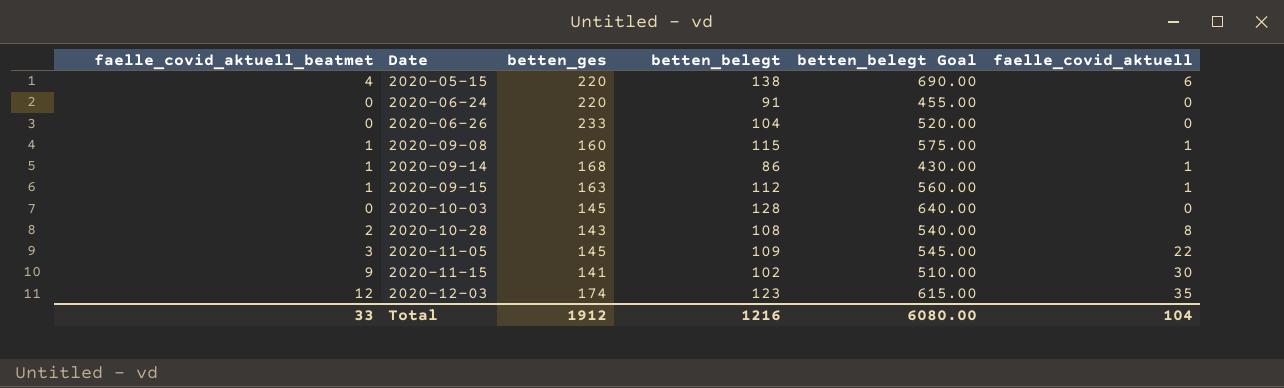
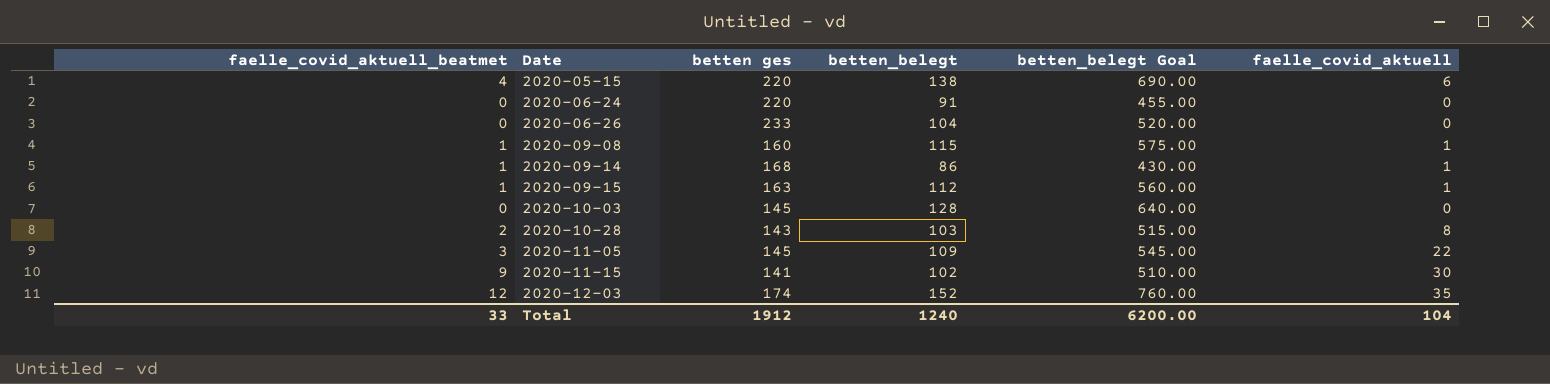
column name: betten_ges -> betten ges
2020-10-28 | betten_belegt: 108 -> 103
2020-10-28 | betten_belegt Goal: 540.00 -> 515.00
2020-12-03 | betten_belegt: 123 -> 152
2020-12-03 | betten_belegt Goal: 615.00 -> 760.00
Total | betten_belegt: 1216 -> 1240
Total | betten_belegt Goal: 6080.00 -> 6200.00

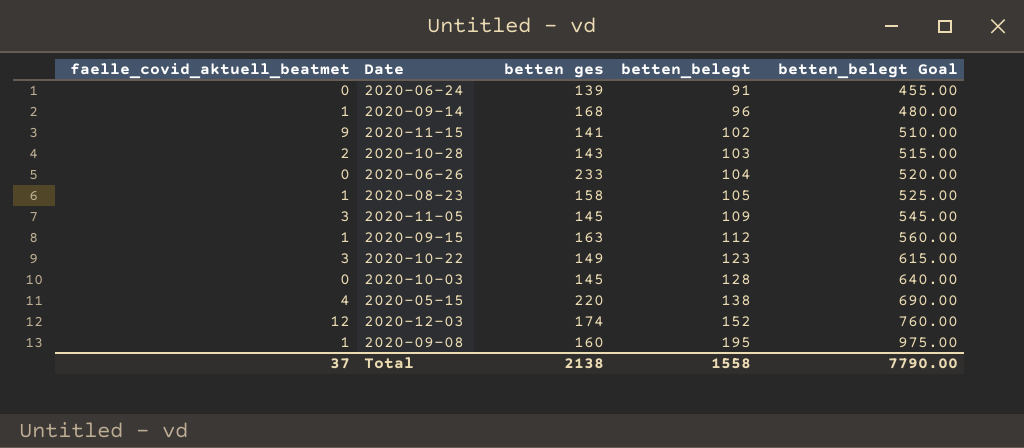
row order: Date ascending -> betten_belegt ascending
column faelle_covid_aktuell | position: 6 -> none
2020-06-24 | betten ges: 220 -> 139
2020-09-14 | betten_belegt: 86 -> 96
2020-09-14 | betten_belegt Goal: 430.00 -> 480.00
row 2020-08-23: none -> 1 | 158 | 105 | 525.00
row 2020-10-22: none -> 3 | 149 | 123 | 615.00
2020-09-08 | betten_belegt: 115 -> 195
2020-09-08 | betten_belegt Goal: 575.00 -> 975.00
Total | faelle_covid_aktuell_beatmet: 33 -> 37
Total | betten ges: 1912 -> 2138
Total | betten_belegt: 1240 -> 1558
Total | betten_belegt Goal: 6200.00 -> 7790.00

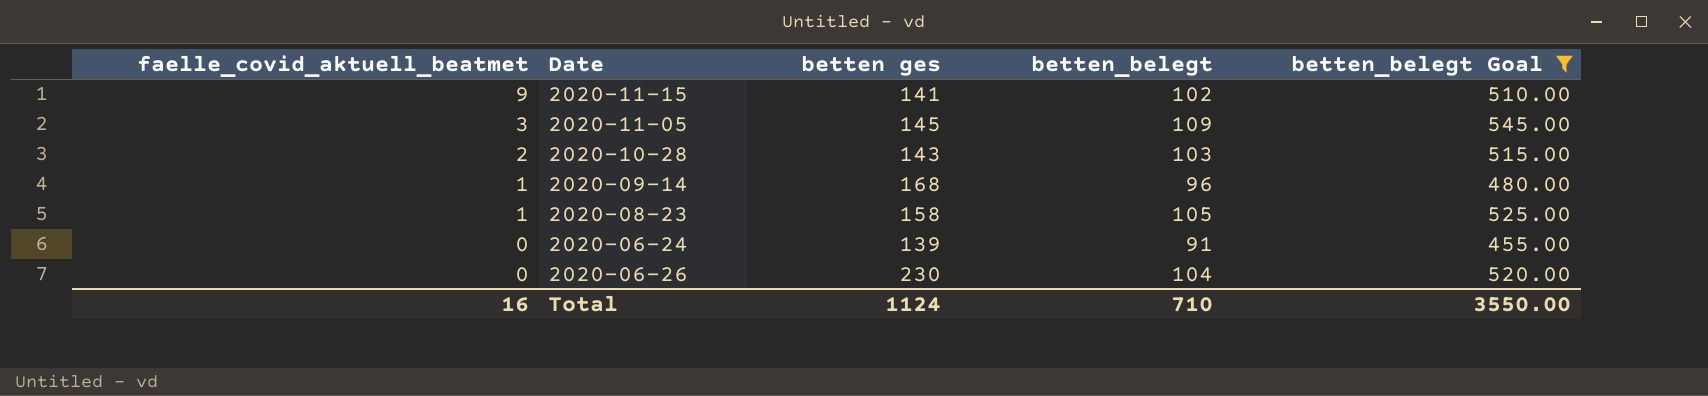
filter: none -> betten_belegt Goal <= 545.00
row order: betten_belegt ascending -> faelle_covid_aktuell_beatmet descending
2020-06-26 | betten ges: 233 -> 230
Total | faelle_covid_aktuell_beatmet: 37 -> 16
Total | betten ges: 2138 -> 1124
Total | betten_belegt: 1558 -> 710
Total | betten_belegt Goal: 7790.00 -> 3550.00

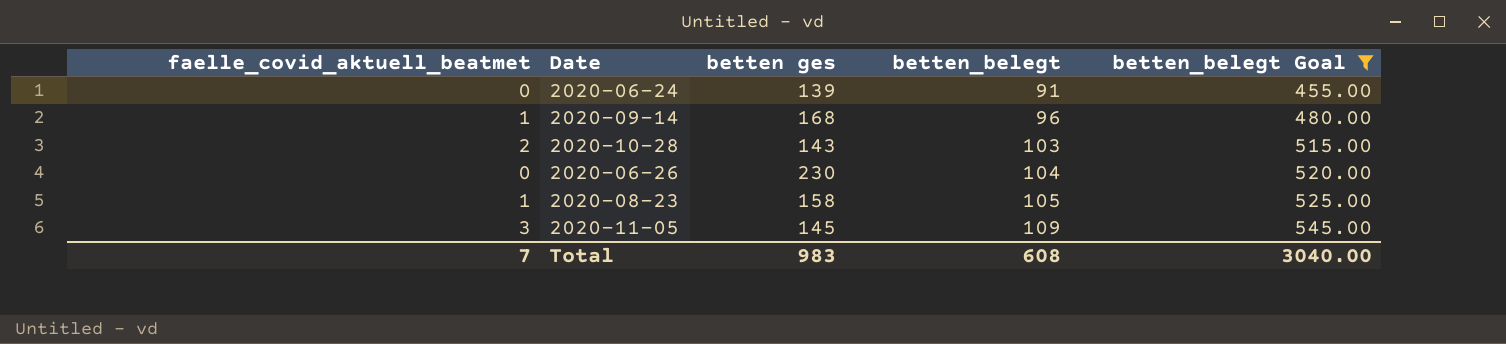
row order: faelle_covid_aktuell_beatmet descending -> betten_belegt ascending
row 2020-11-15: 9 | 141 | 102 | 510.00 -> none
Total | faelle_covid_aktuell_beatmet: 16 -> 7
Total | betten ges: 1124 -> 983
Total | betten_belegt: 710 -> 608
Total | betten_belegt Goal: 3550.00 -> 3040.00

